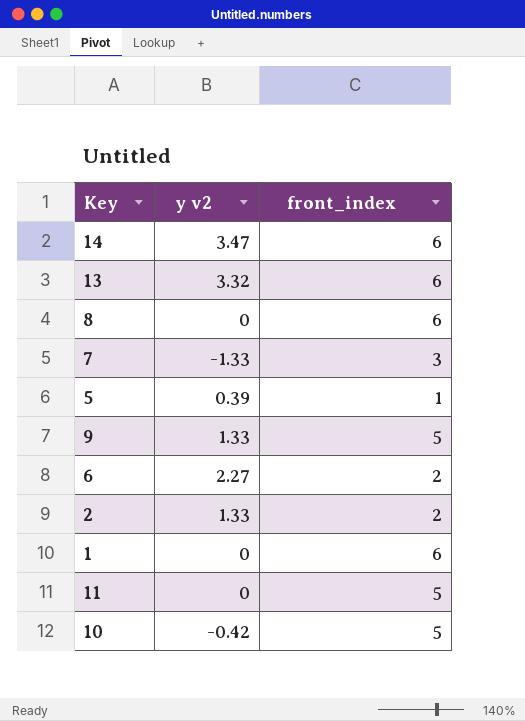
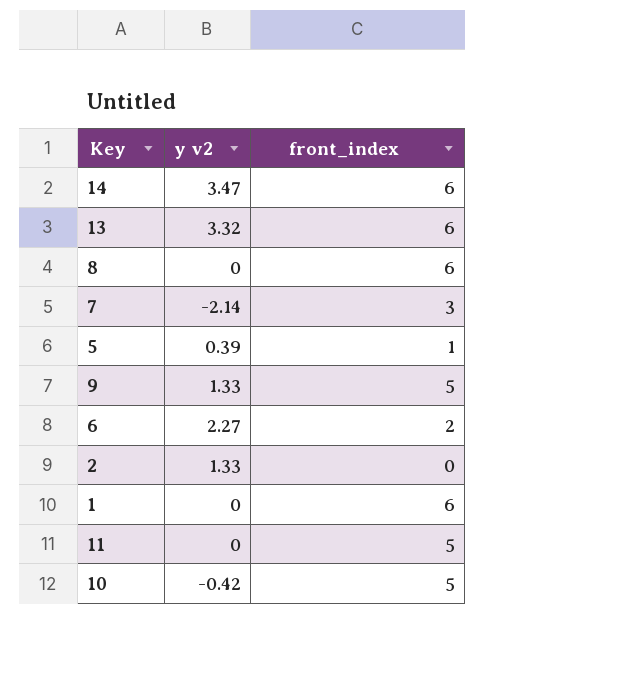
7 | y v2: -1.33 -> -2.14
2 | front_index: 2 -> 0

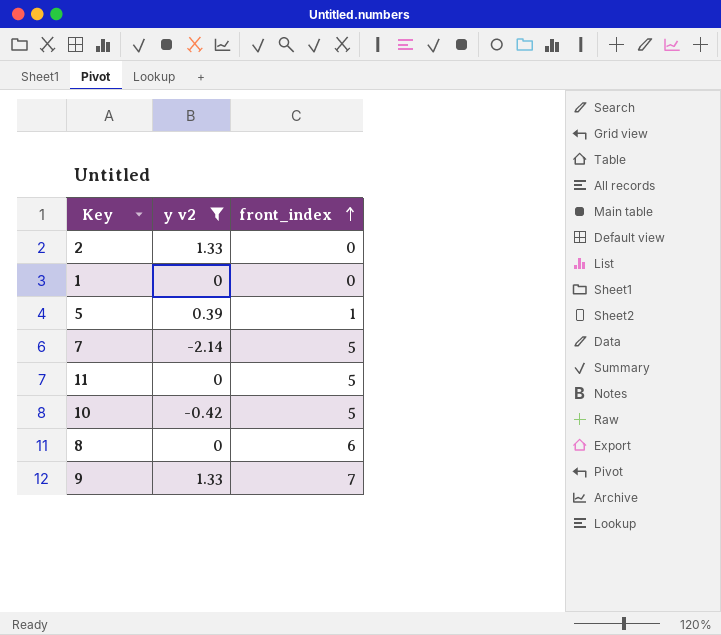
filter: none -> y v2 <= 1.33
row order: none -> front_index ascending
1 | front_index: 6 -> 0
7 | front_index: 3 -> 5
9 | front_index: 5 -> 7

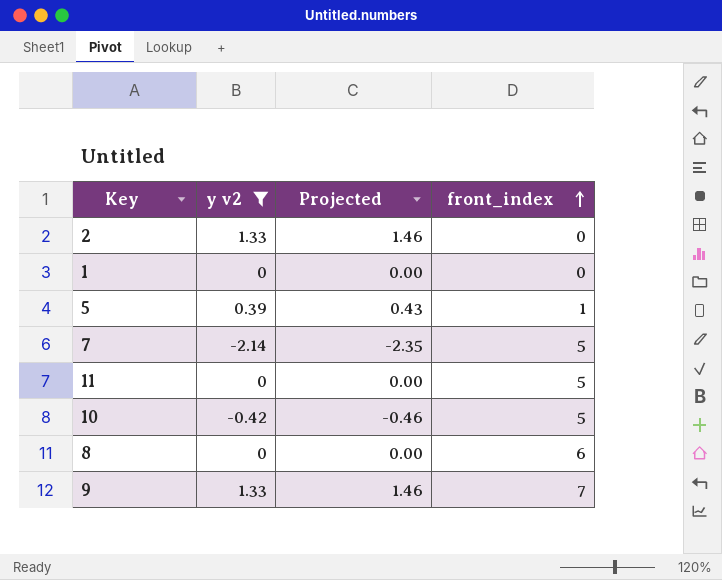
column Projected | formula: none -> [y v2] * 1.1

